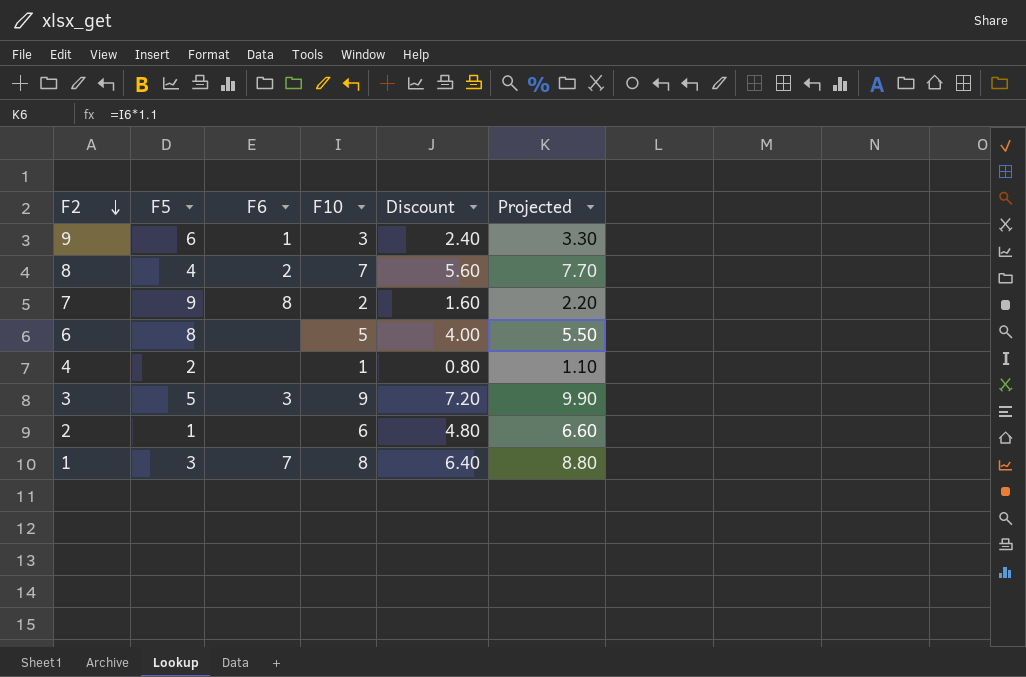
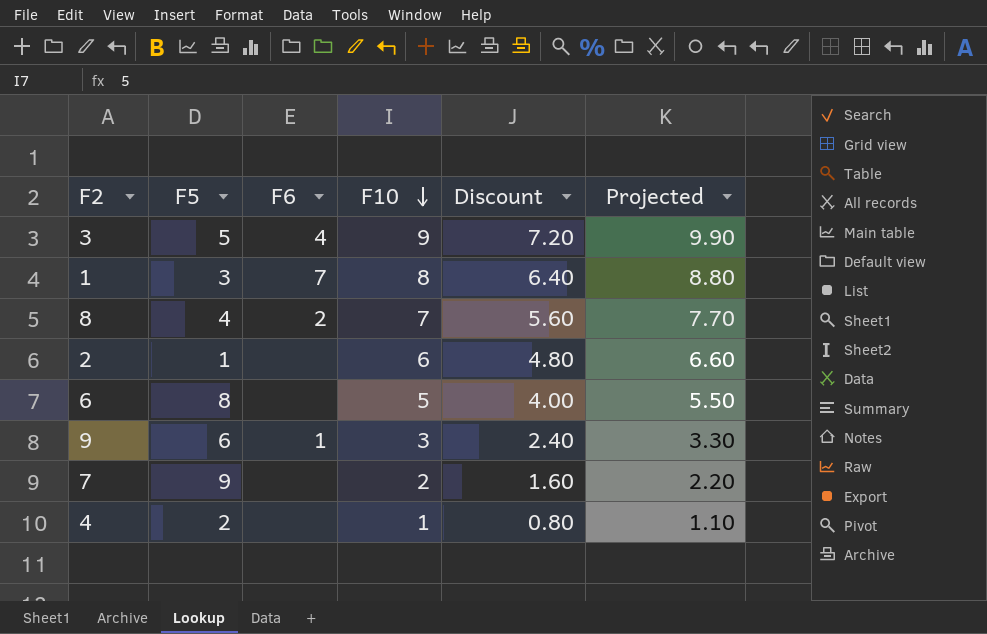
row order: F2 descending -> F10 descending
3 | F6: 3 -> 4
7 | F6: 8 -> none

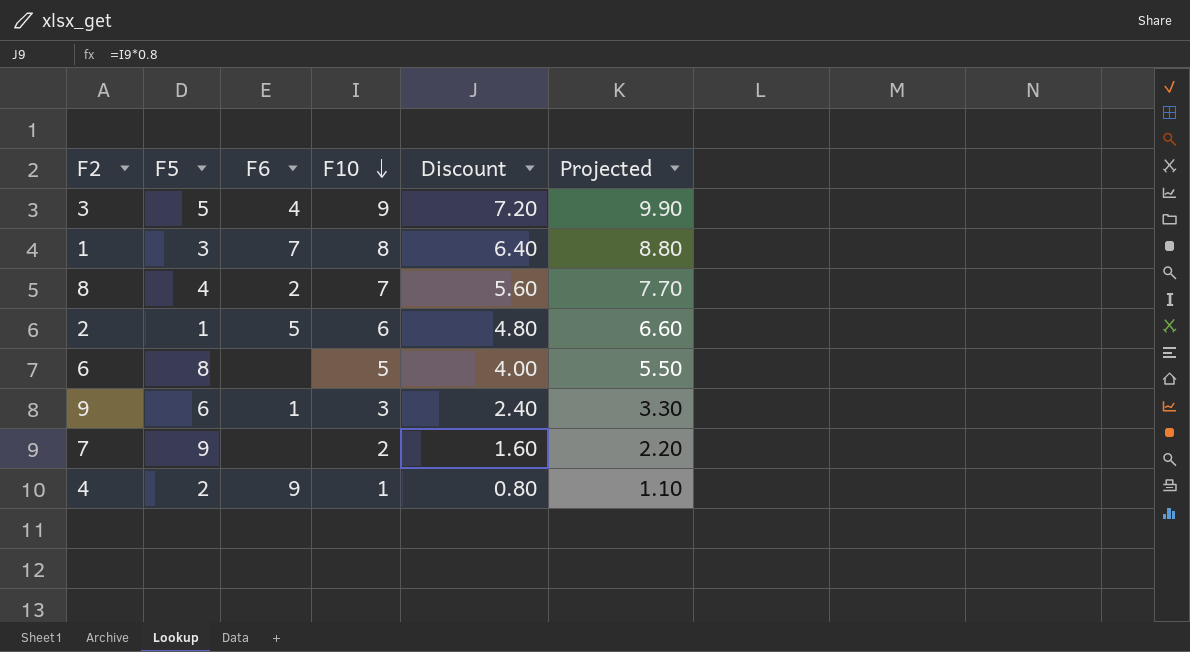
2 | F6: none -> 5
4 | F6: none -> 9

